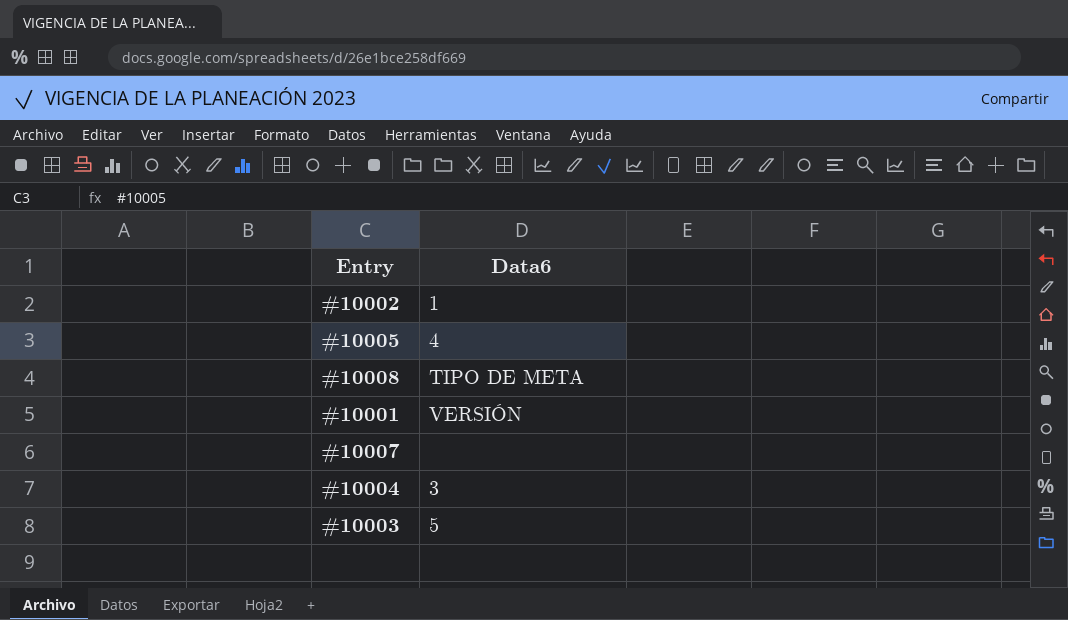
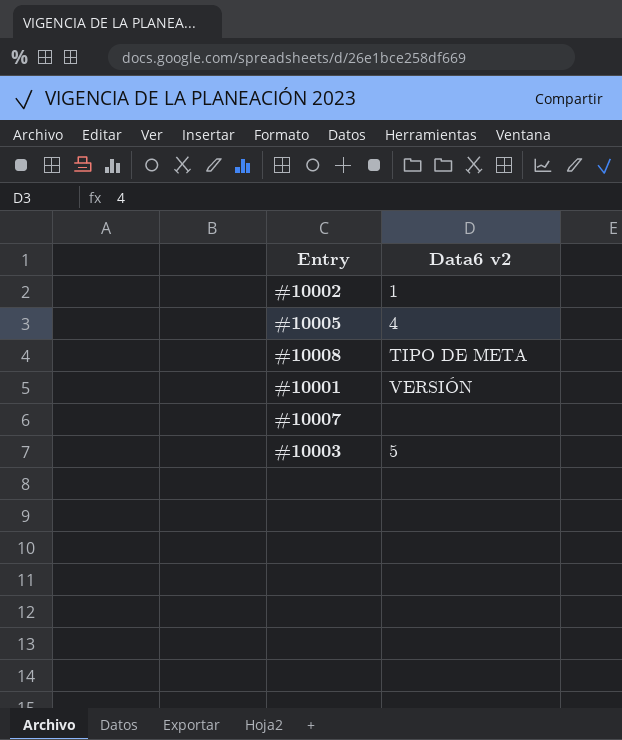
column name: Data6 -> Data6 v2
row #10004: 3 -> none

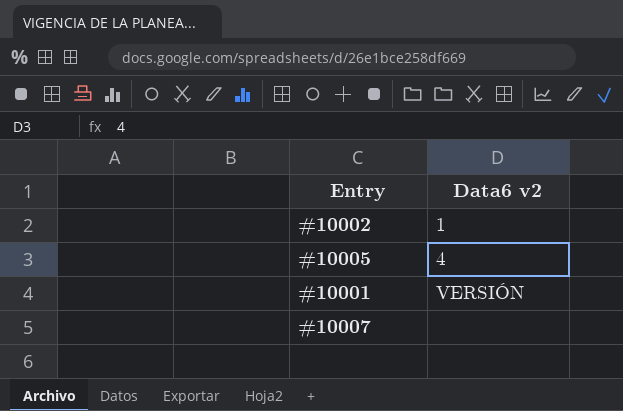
row #10008: TIPO DE META -> none
row #10003: 5 -> none

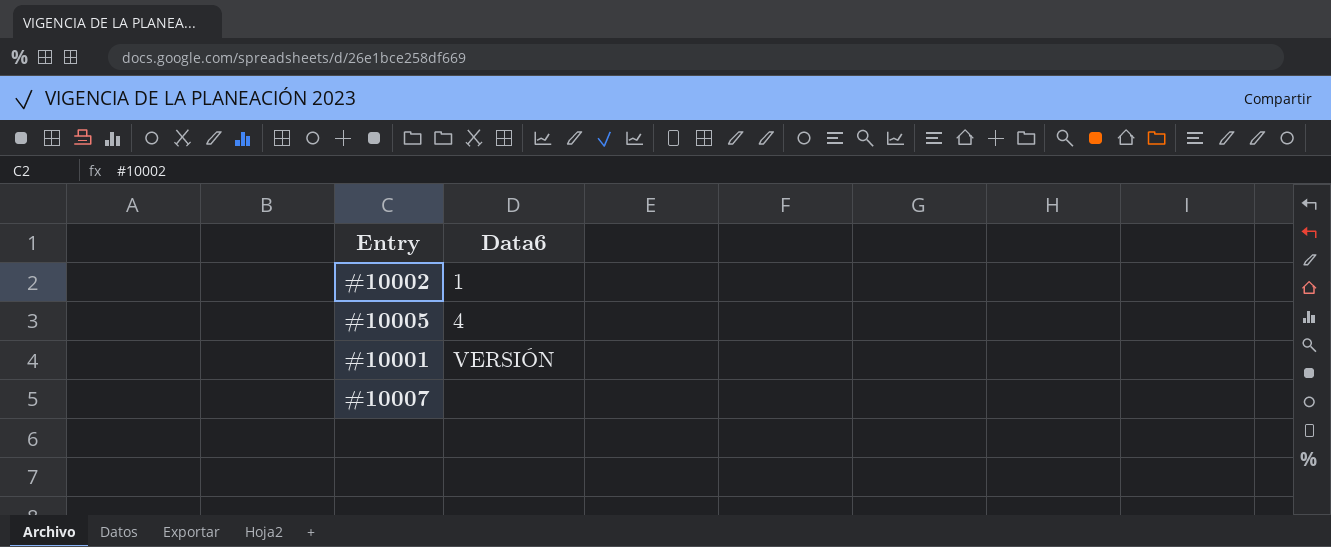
column name: Data6 v2 -> Data6

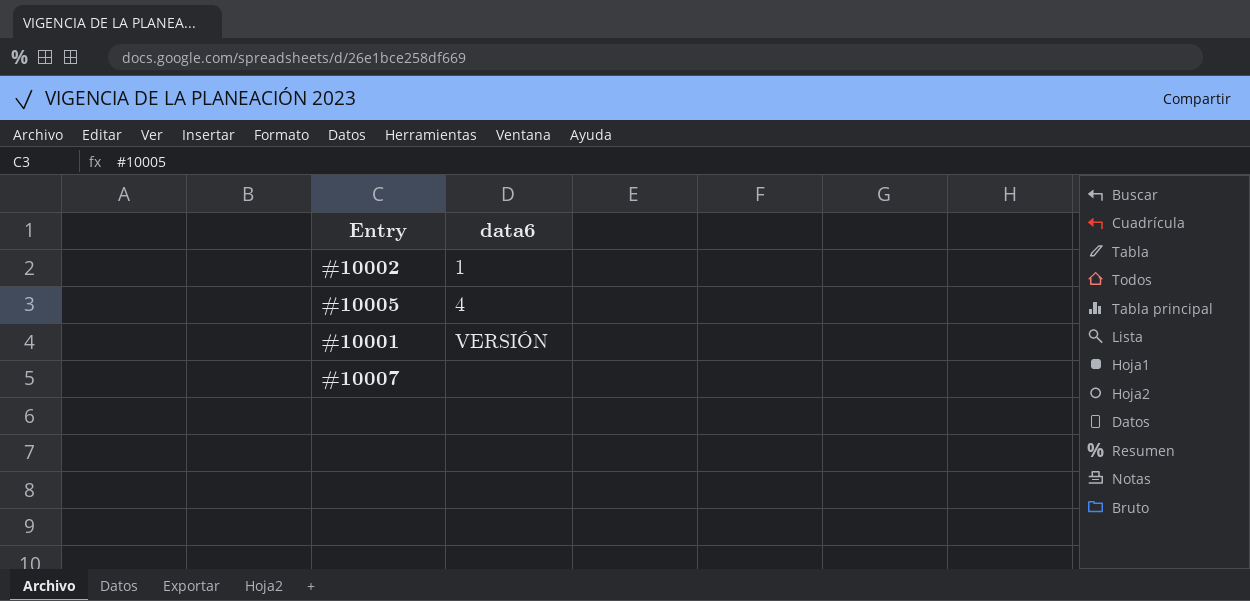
column name: Data6 -> data6

